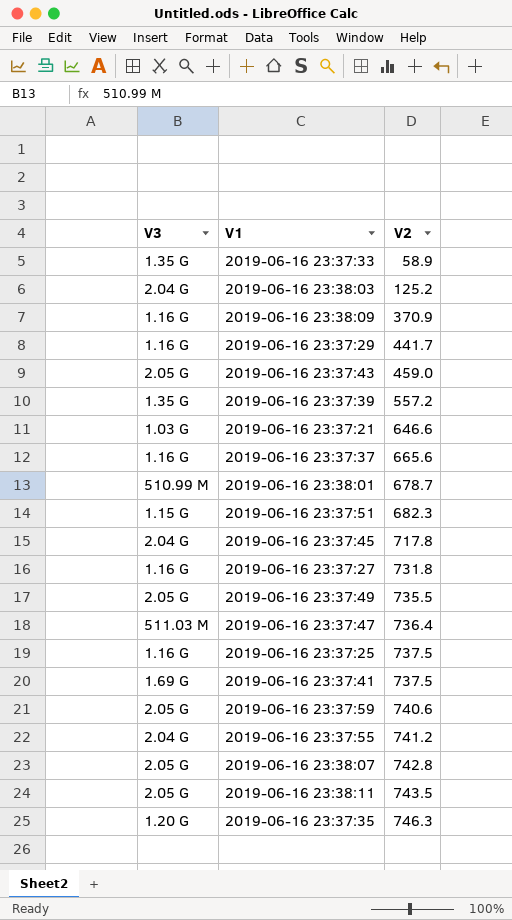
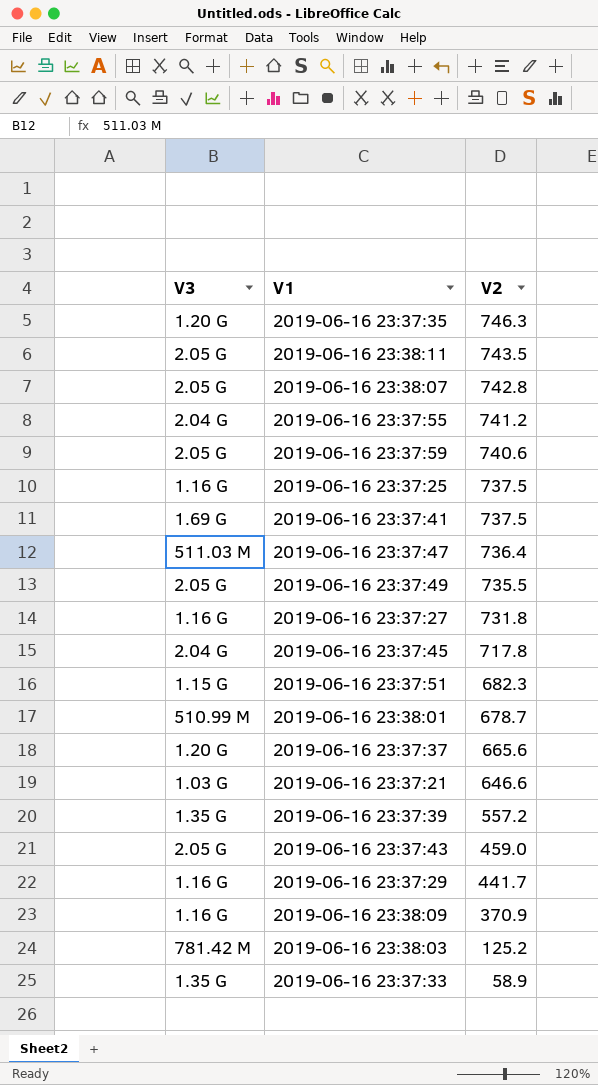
row order: V2 ascending -> V2 descending
2019-06-16 23:37:37 | V3: 1.16 G -> 1.20 G
2019-06-16 23:38:03 | V3: 2.04 G -> 781.42 M

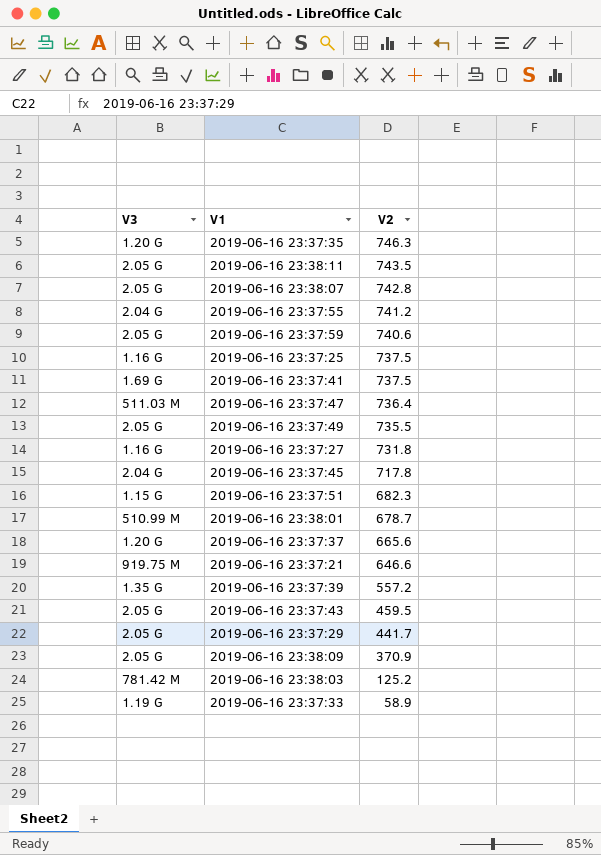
2019-06-16 23:37:21 | V3: 1.03 G -> 919.75 M
2019-06-16 23:37:43 | V2: 459.0 -> 459.5
2019-06-16 23:37:29 | V3: 1.16 G -> 2.05 G
2019-06-16 23:38:09 | V3: 1.16 G -> 2.05 G
2019-06-16 23:37:33 | V3: 1.35 G -> 1.19 G

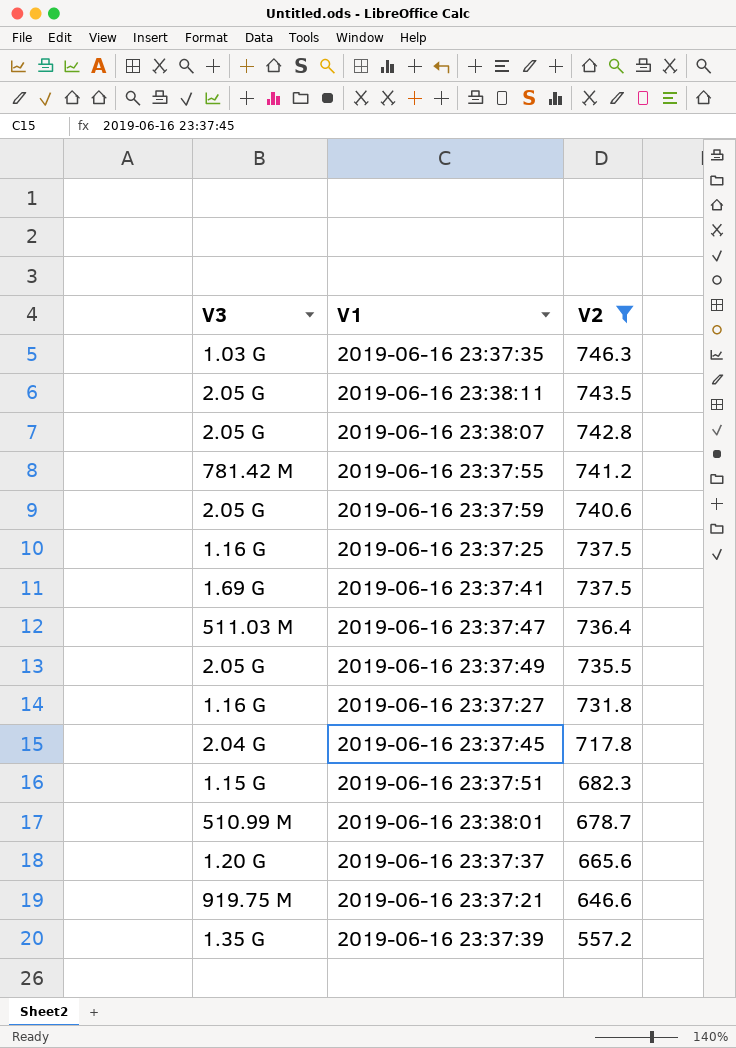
filter: none -> V2 >= 557.2
2019-06-16 23:37:35 | V3: 1.20 G -> 1.03 G
2019-06-16 23:37:55 | V3: 2.04 G -> 781.42 M

